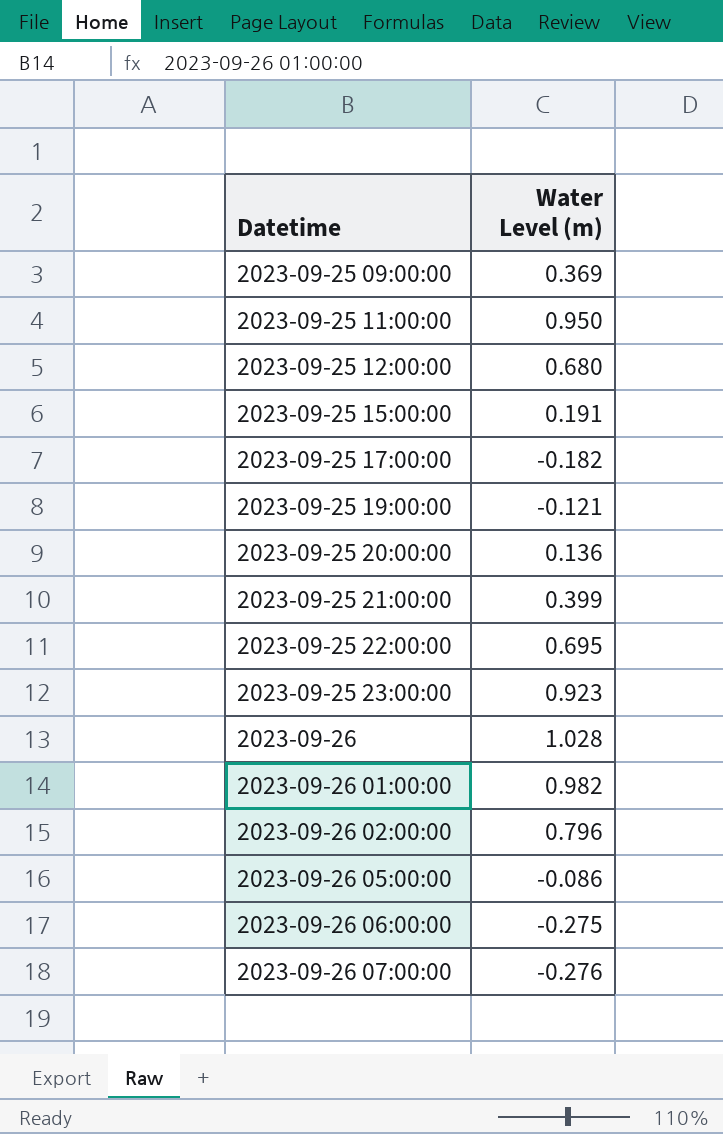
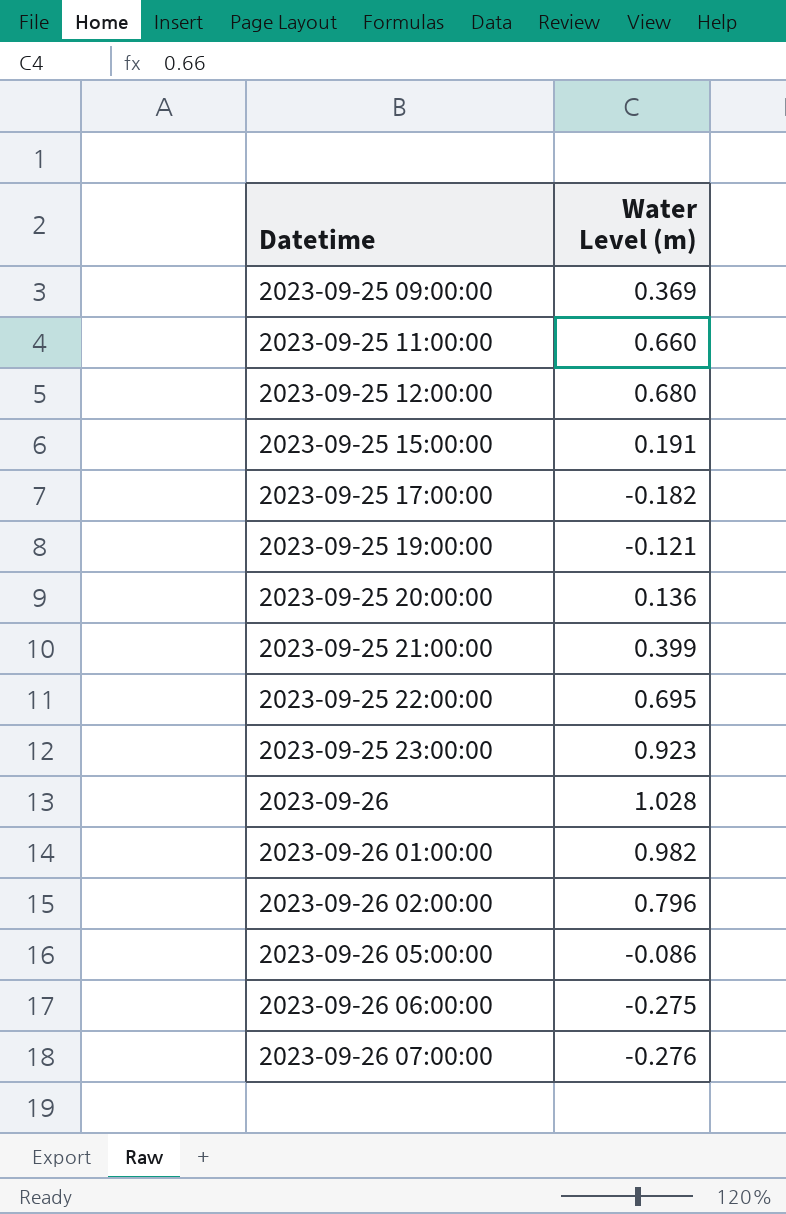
2023-09-25 11:00:00 | Water Level (m): 0.950 -> 0.660

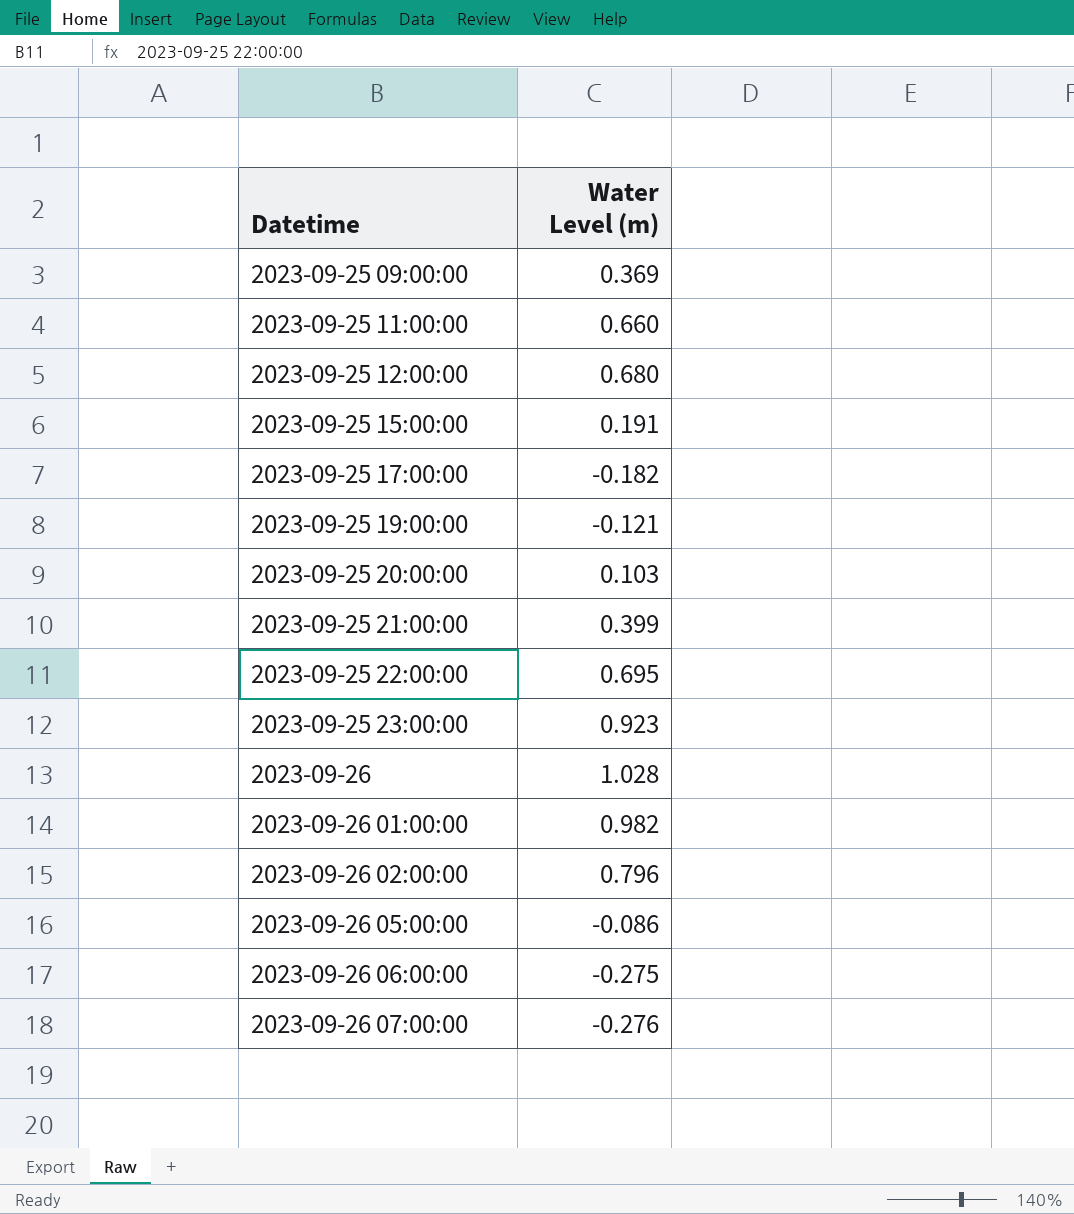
2023-09-25 20:00:00 | Water Level (m): 0.136 -> 0.103

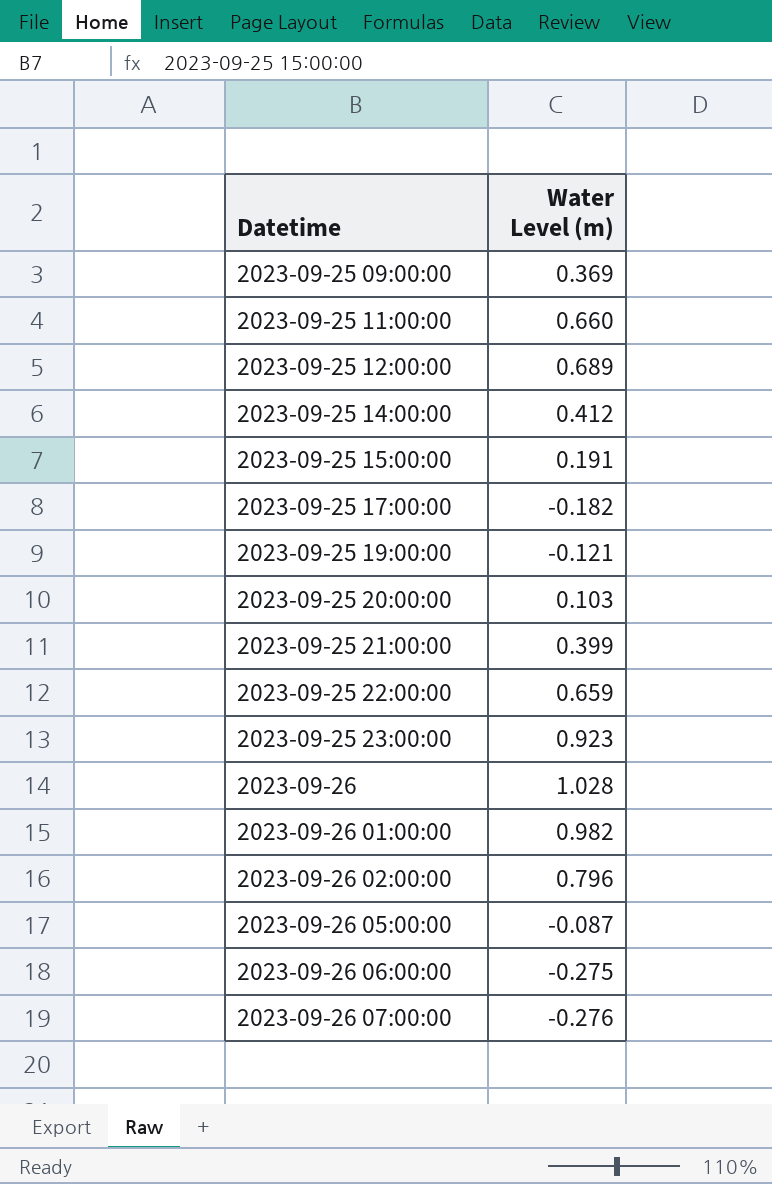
2023-09-25 12:00:00 | Water Level (m): 0.680 -> 0.689
row 2023-09-25 14:00:00: none -> 0.412
2023-09-25 22:00:00 | Water Level (m): 0.695 -> 0.659
2023-09-26 05:00:00 | Water Level (m): -0.086 -> -0.087

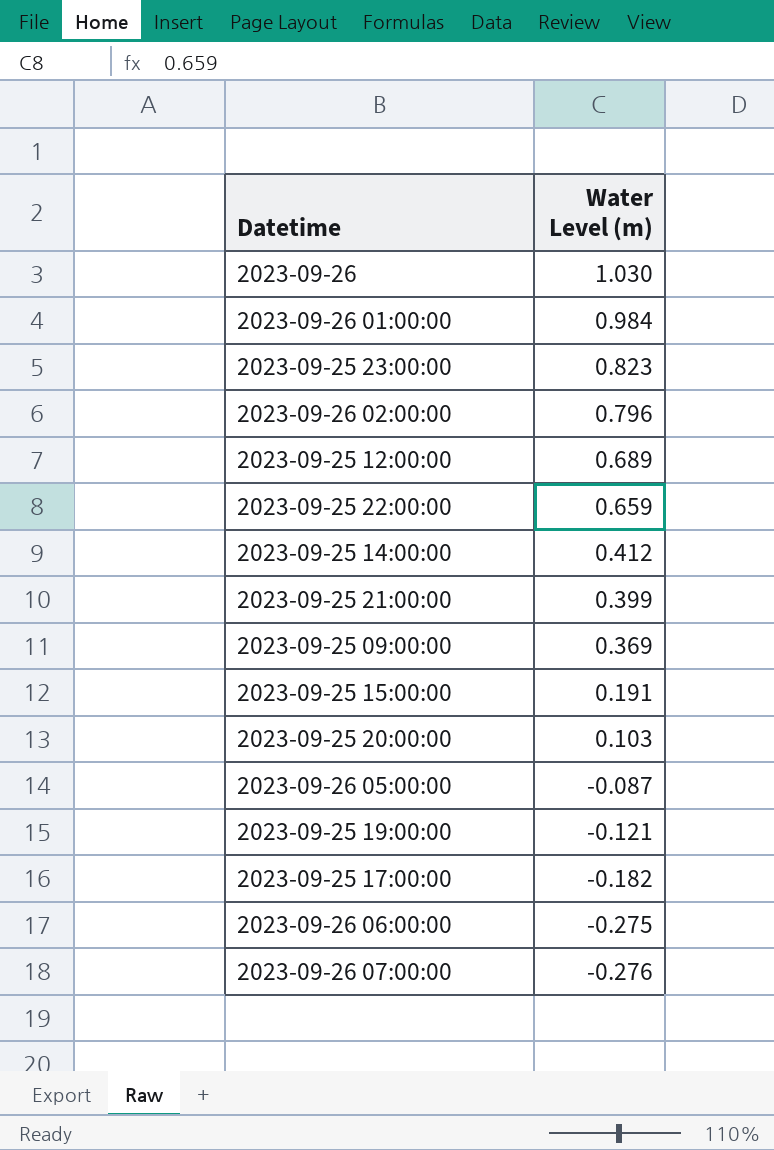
row order: Datetime ascending -> Water Level (m) descending
row 2023-09-25 11:00:00: 0.660 -> none
2023-09-26 | Water Level (m): 1.028 -> 1.030
2023-09-26 01:00:00 | Water Level (m): 0.982 -> 0.984
2023-09-25 23:00:00 | Water Level (m): 0.923 -> 0.823

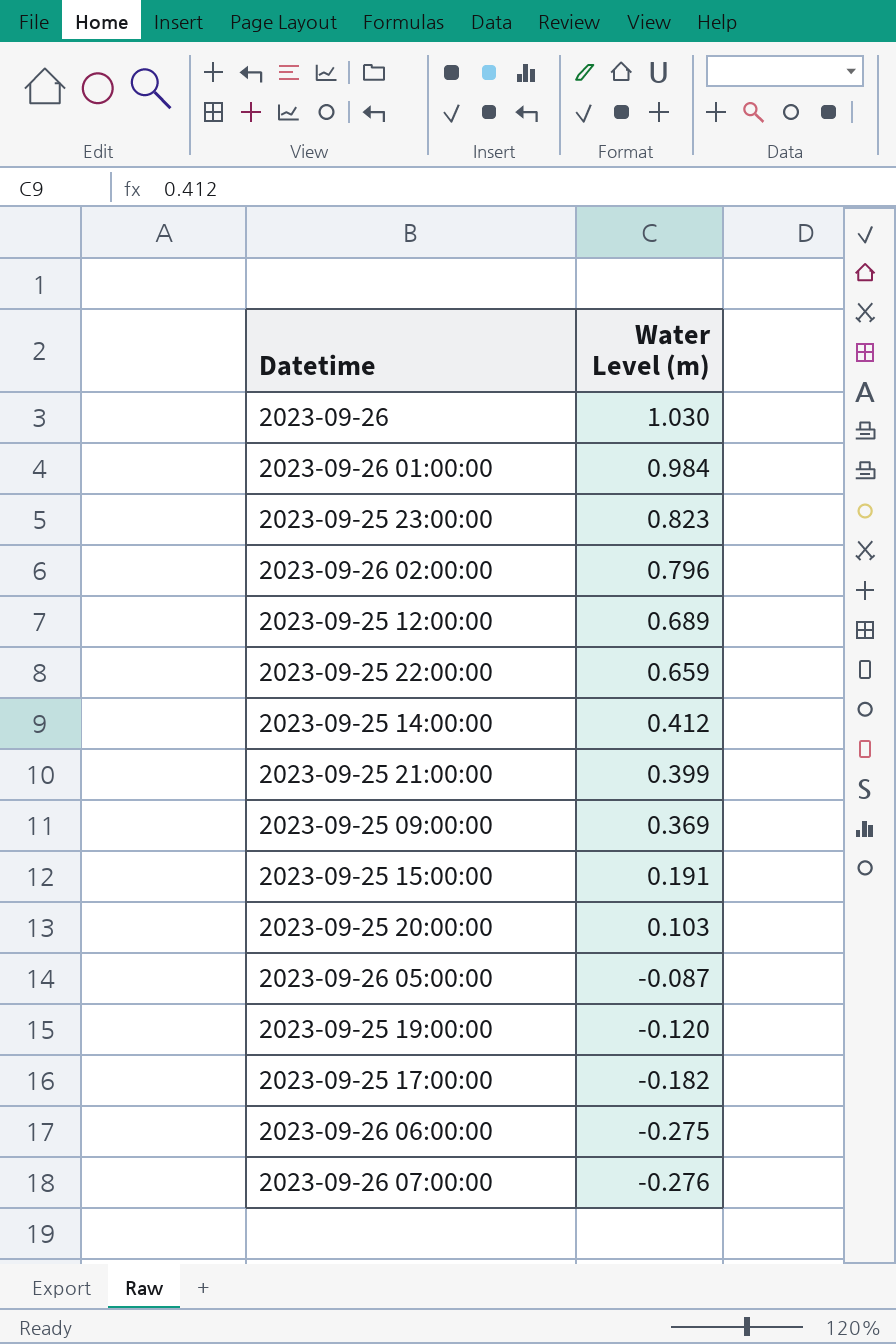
2023-09-25 19:00:00 | Water Level (m): -0.121 -> -0.120

